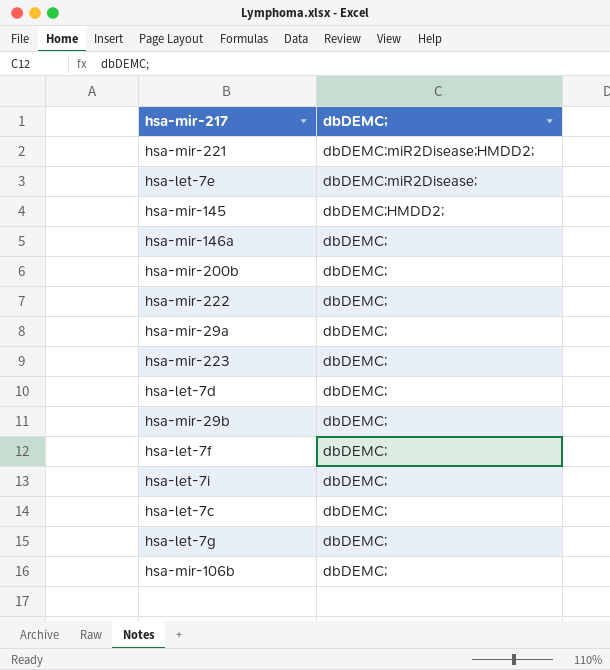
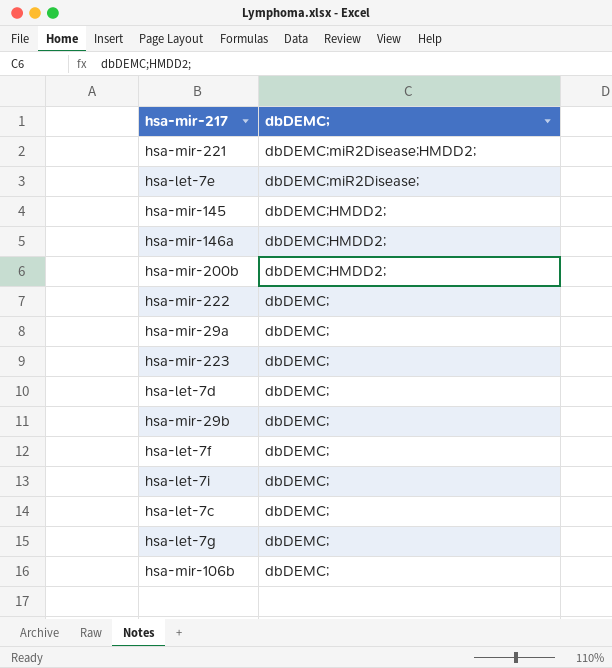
hsa-mir-146a | dbDEMC;: dbDEMC; -> dbDEMC;HMDD2;
hsa-mir-200b | dbDEMC;: dbDEMC; -> dbDEMC;HMDD2;

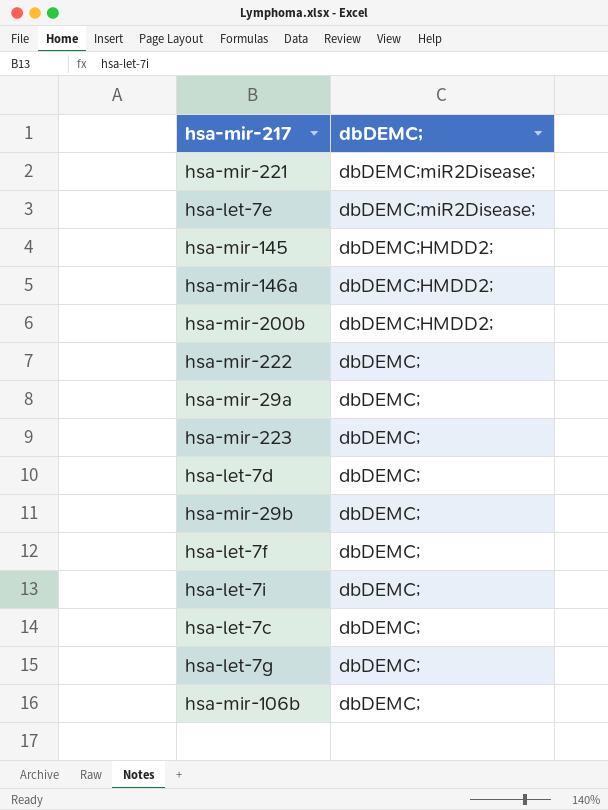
hsa-mir-221 | dbDEMC;: dbDEMC;miR2Disease;HMDD2; -> dbDEMC;miR2Disease;

